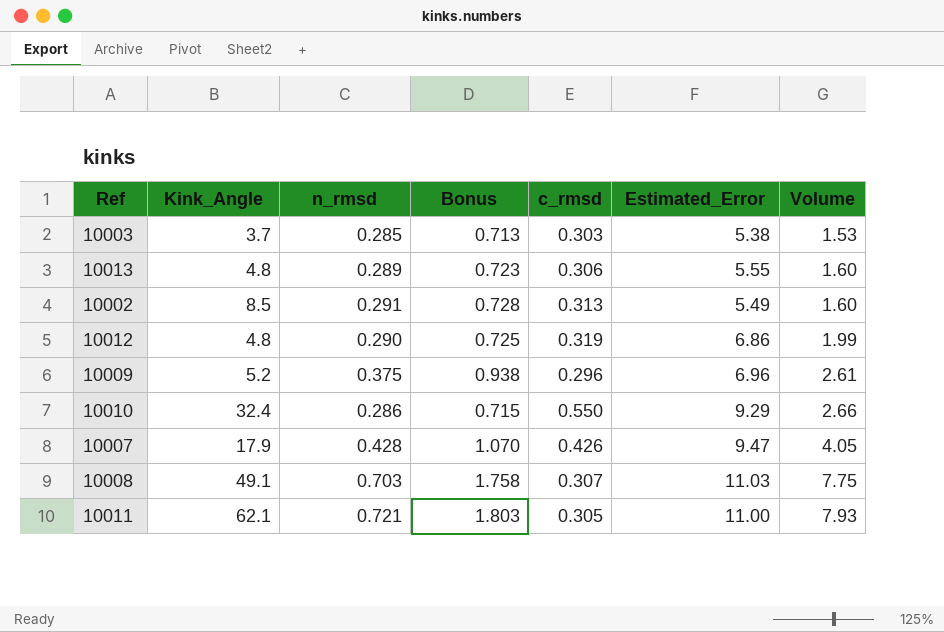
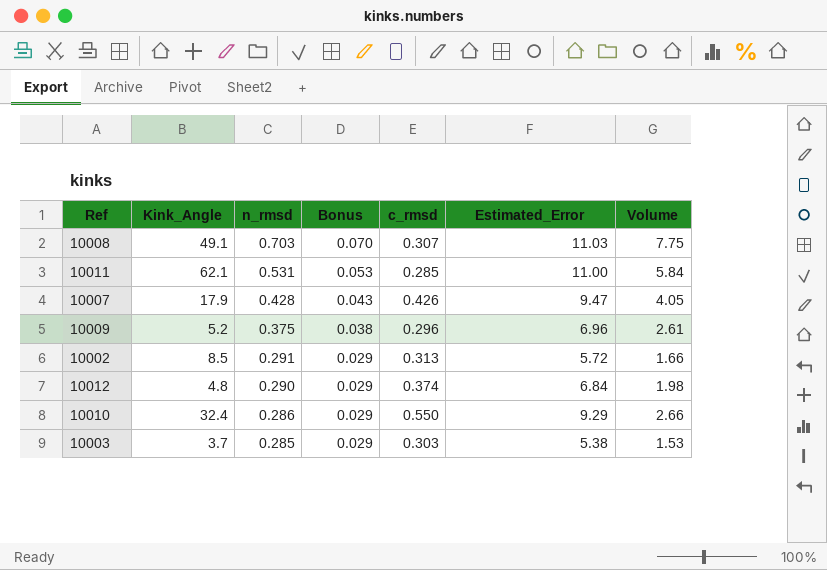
row order: Volume ascending -> n_rmsd descending
column Bonus | formula: [n_rmsd] * 2.5 -> [n_rmsd] * 0.1
row 10013: 4.8 | 0.289 | 0.723 | 0.306 | 5.55 | 1.60 -> none
10011 | n_rmsd: 0.721 -> 0.531
10011 | c_rmsd: 0.305 -> 0.285
10011 | Volume: 7.93 -> 5.84
10002 | Estimated_Error: 5.49 -> 5.72
10002 | Volume: 1.60 -> 1.66
10012 | c_rmsd: 0.319 -> 0.374
10012 | Estimated_Error: 6.86 -> 6.84
10012 | Volume: 1.99 -> 1.98

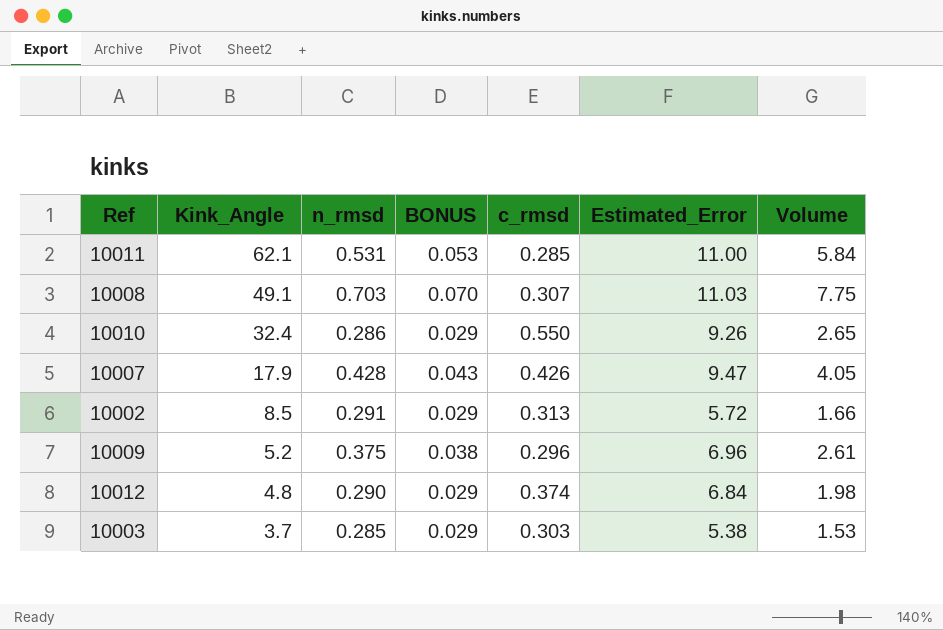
row order: n_rmsd descending -> Kink_Angle descending
column name: Bonus -> BONUS
10010 | Estimated_Error: 9.29 -> 9.26
10010 | Volume: 2.66 -> 2.65

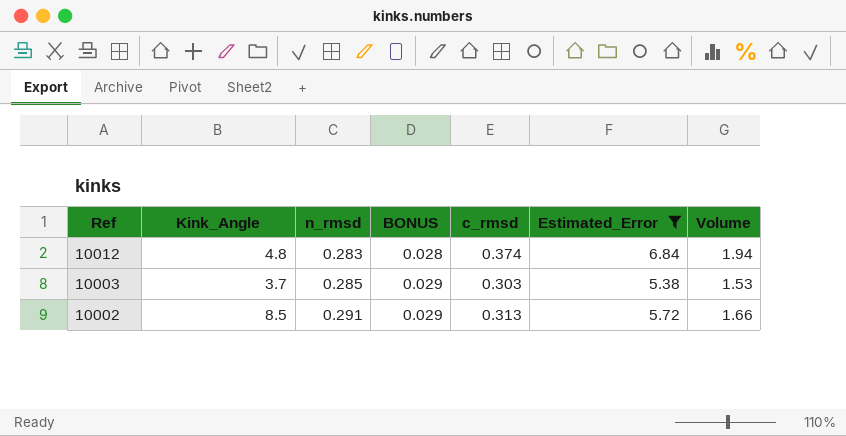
filter: none -> Estimated_Error <= 6.84
row order: Kink_Angle descending -> Ref descending
10012 | n_rmsd: 0.290 -> 0.283
10012 | BONUS: 0.029 -> 0.028
10012 | Volume: 1.98 -> 1.94

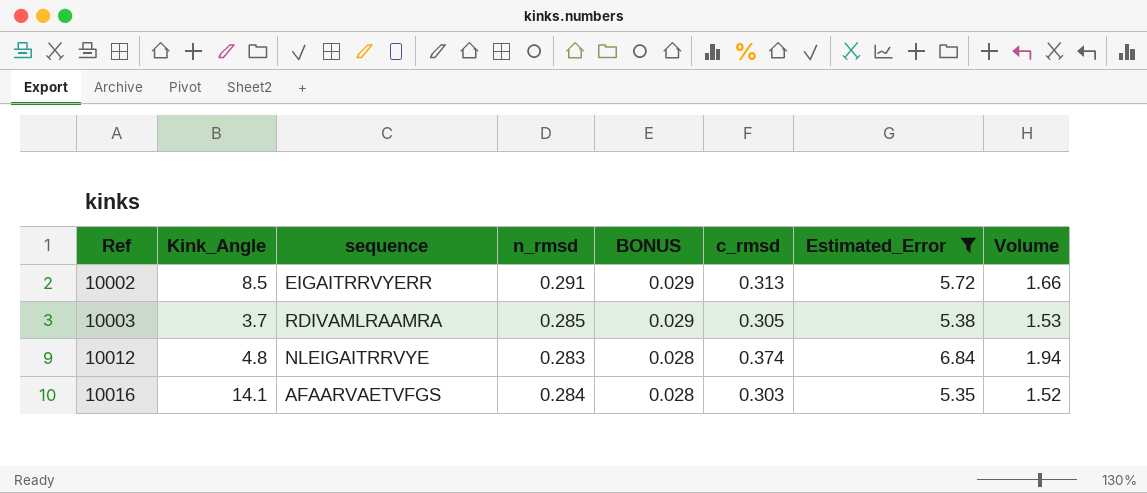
row order: Ref descending -> Ref ascending
column sequence | position: none -> 3
10003 | c_rmsd: 0.303 -> 0.305
row 10016: none -> 14.1 | AFAARVAETVFGS | 0.284 | 0.028 | 0.303 | 5.35 | 1.52

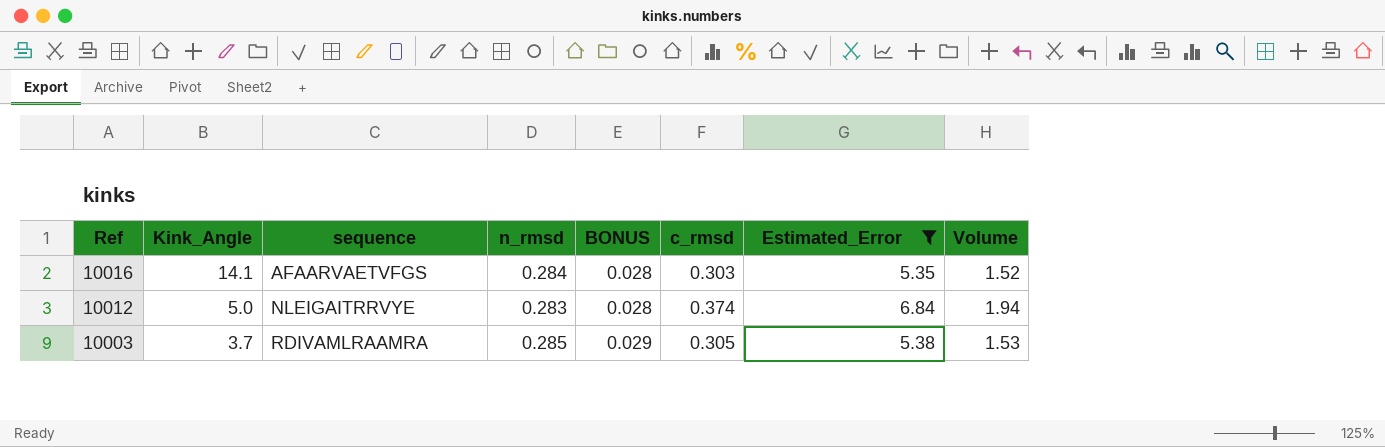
row order: Ref ascending -> Ref descending
row 10002: 8.5 | EIGAITRRVYERR | 0.291 | 0.029 | 0.313 | 5.72 | 1.66 -> none
10012 | Kink_Angle: 4.8 -> 5.0

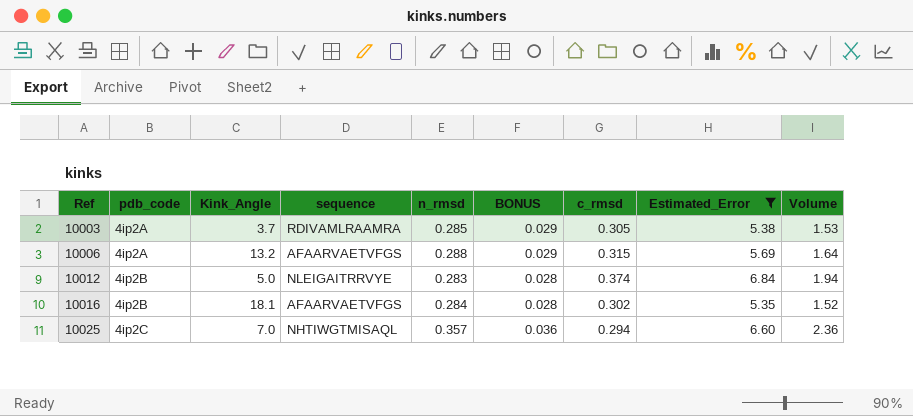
row order: Ref descending -> Ref ascending
column pdb_code | position: none -> 2
row 10006: none -> 4ip2A | 13.2 | AFAARVAETVFGS | 0.288 | 0.029 | 0.315 | 5.69 | 1.64
10016 | Kink_Angle: 14.1 -> 18.1
10016 | c_rmsd: 0.303 -> 0.302
row 10025: none -> 4ip2C | 7.0 | NHTIWGTMISAQL | 0.357 | 0.036 | 0.294 | 6.60 | 2.36

